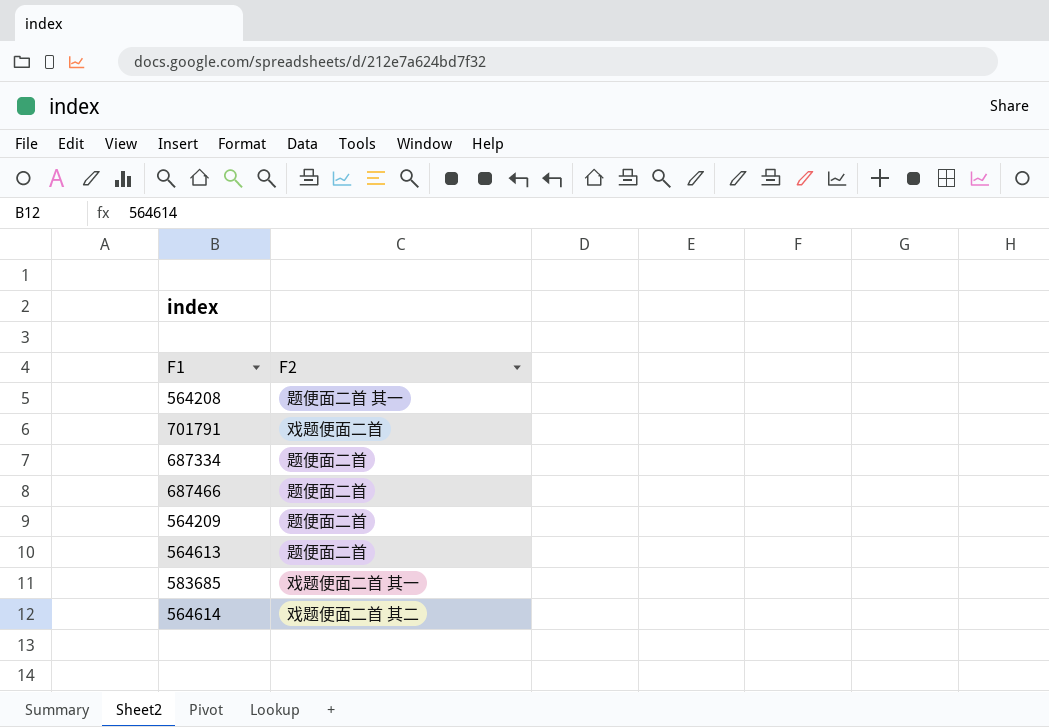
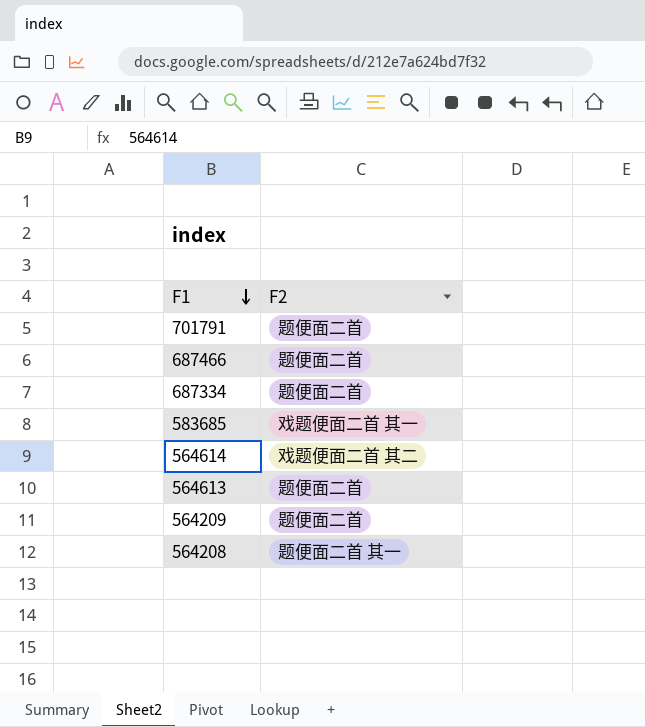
row order: none -> F1 descending
701791 | F2: 戏题便面二首 -> 题便面二首

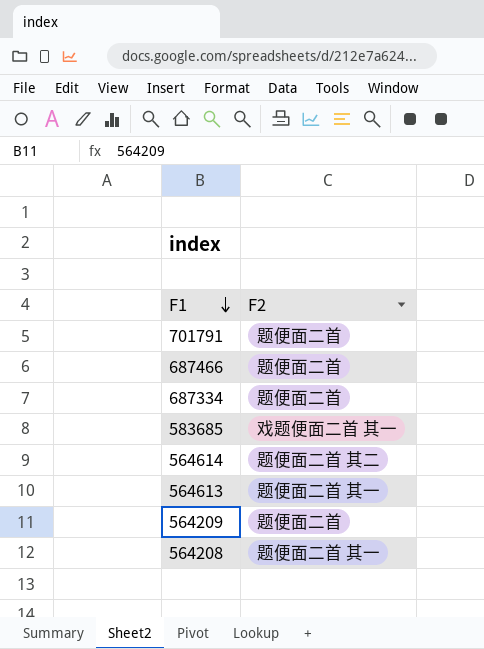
564614 | F2: 戏题便面二首 其二 -> 题便面二首 其二
564613 | F2: 题便面二首 -> 题便面二首 其一

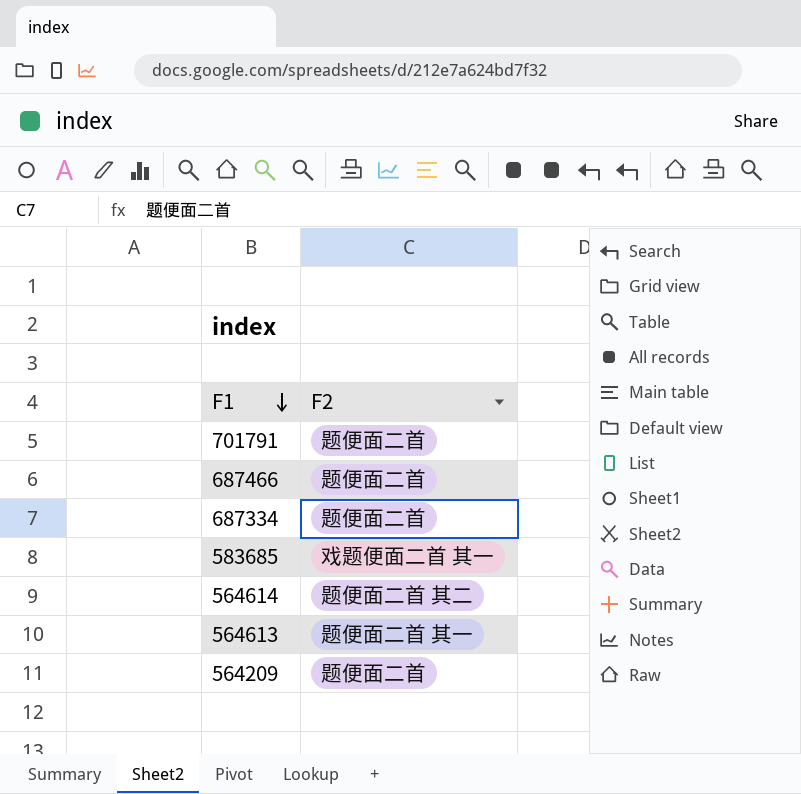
row 564208: 题便面二首 其一 -> none

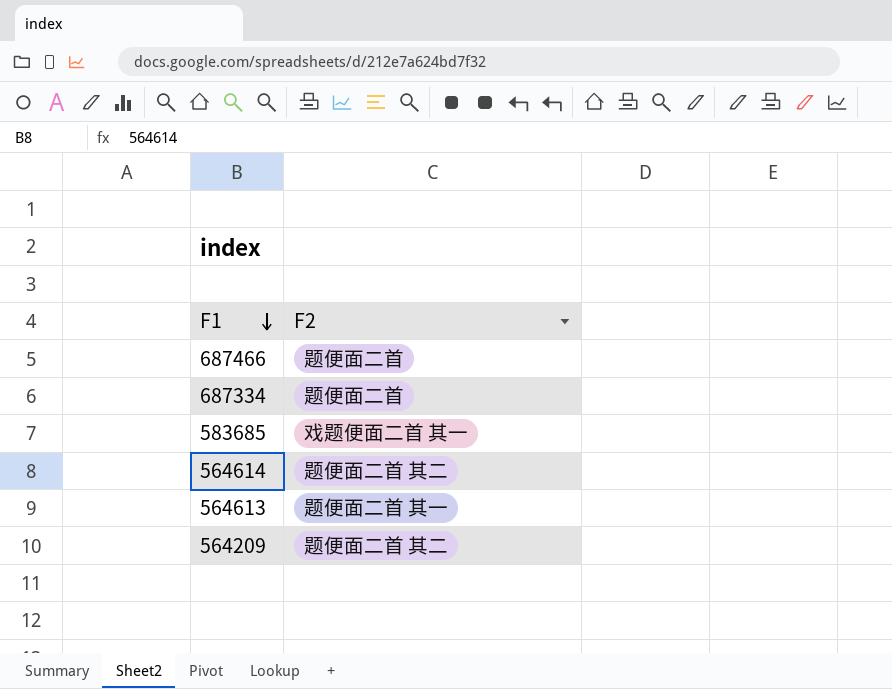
row 701791: 题便面二首 -> none
564209 | F2: 题便面二首 -> 题便面二首 其二

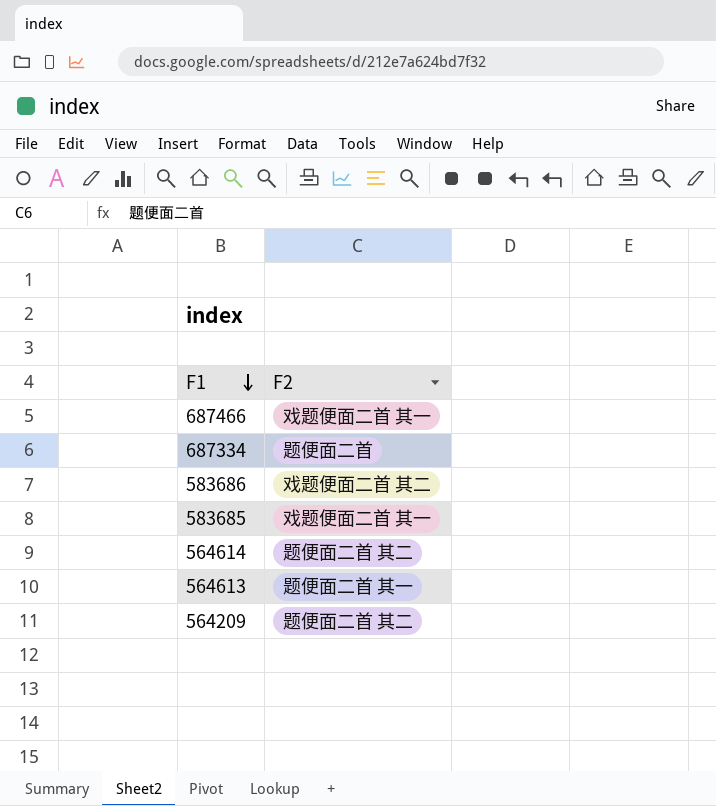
687466 | F2: 题便面二首 -> 戏题便面二首 其一
row 583686: none -> 戏题便面二首 其二

